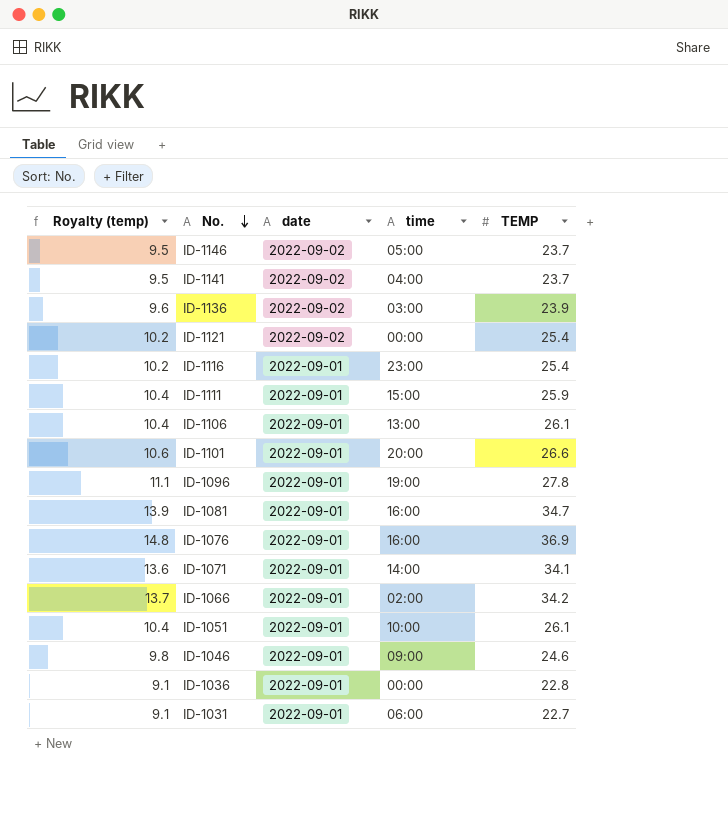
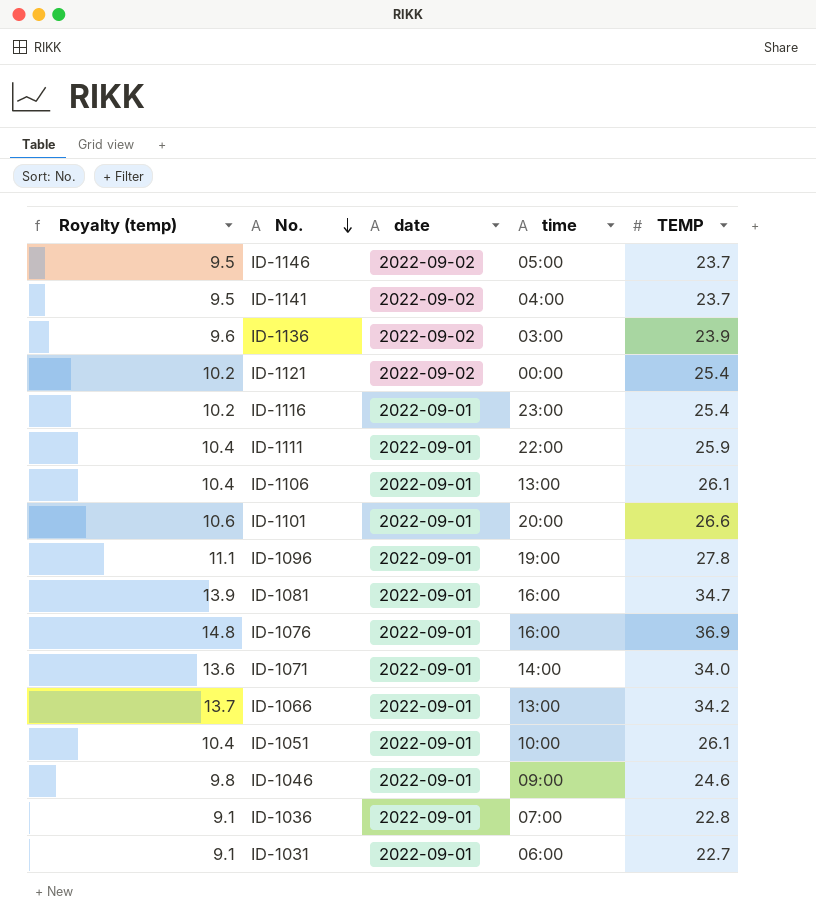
ID-1111 | time: 15:00 -> 22:00
ID-1071 | TEMP: 34.1 -> 34.0
ID-1066 | time: 02:00 -> 13:00
ID-1036 | time: 00:00 -> 07:00

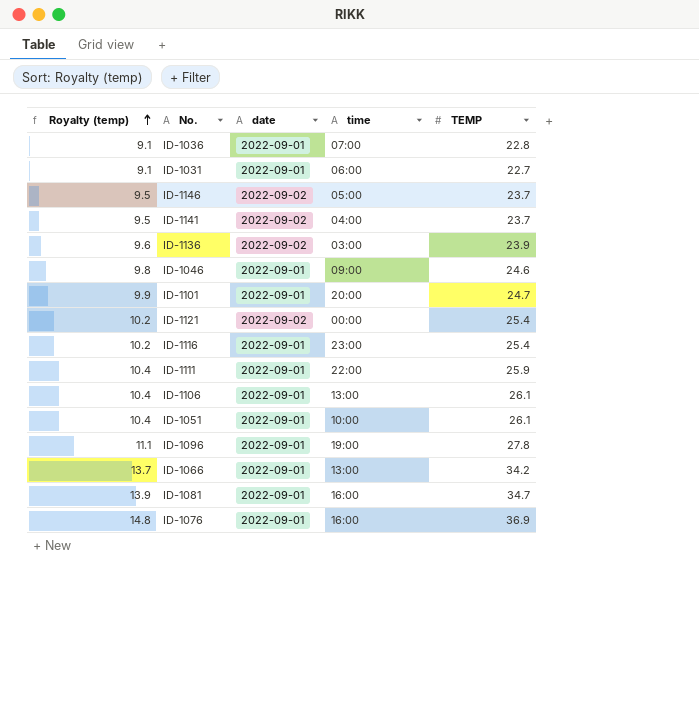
row order: No. descending -> Royalty (temp) ascending
row ID-1071: 13.6 | 2022-09-01 | 14:00 | 34.0 -> none
ID-1101 | Royalty (temp): 10.6 -> 9.9
ID-1101 | TEMP: 26.6 -> 24.7

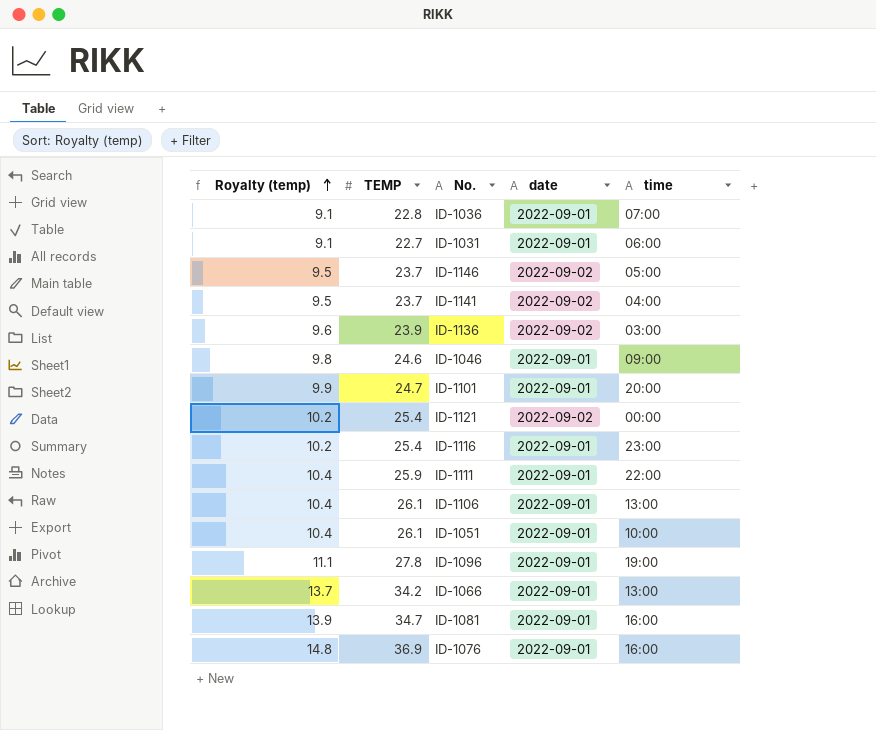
column TEMP | position: 5 -> 2

